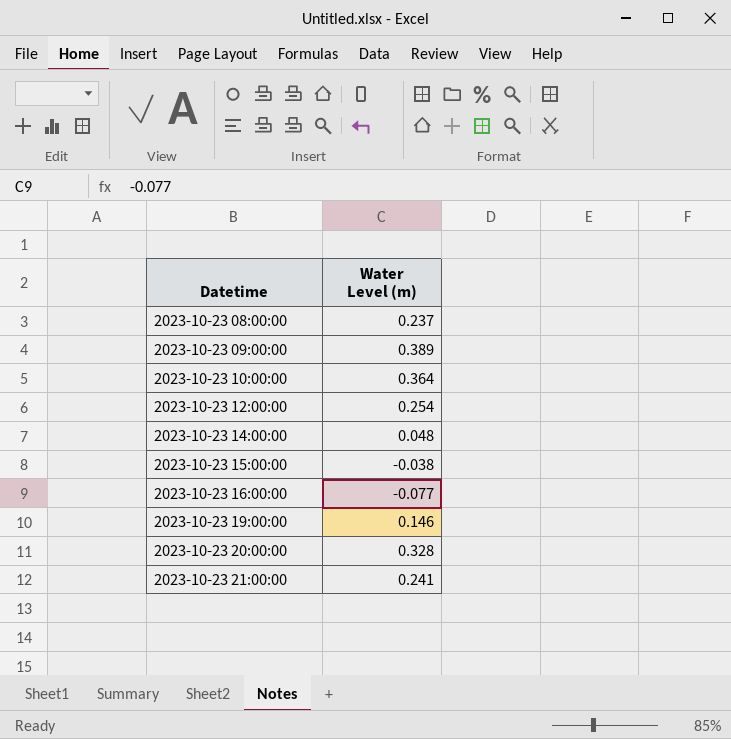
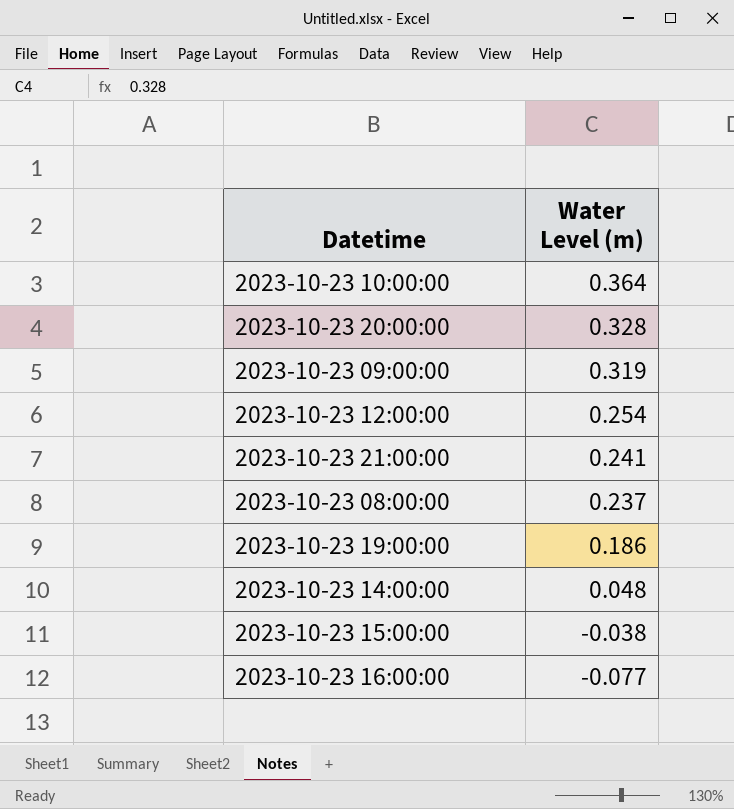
row order: Datetime ascending -> Water Level (m) descending
2023-10-23 09:00:00 | Water Level (m): 0.389 -> 0.319
2023-10-23 19:00:00 | Water Level (m): 0.146 -> 0.186

